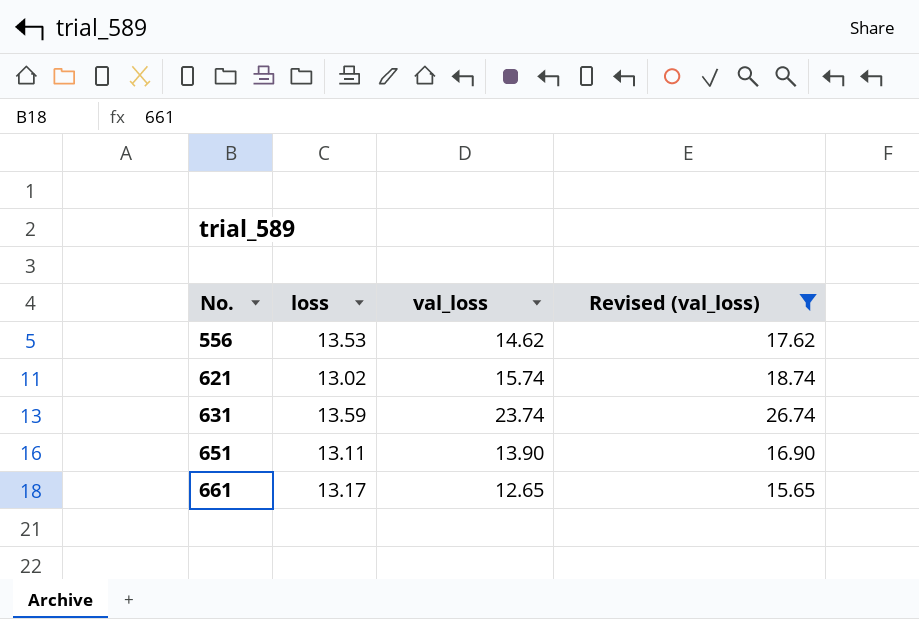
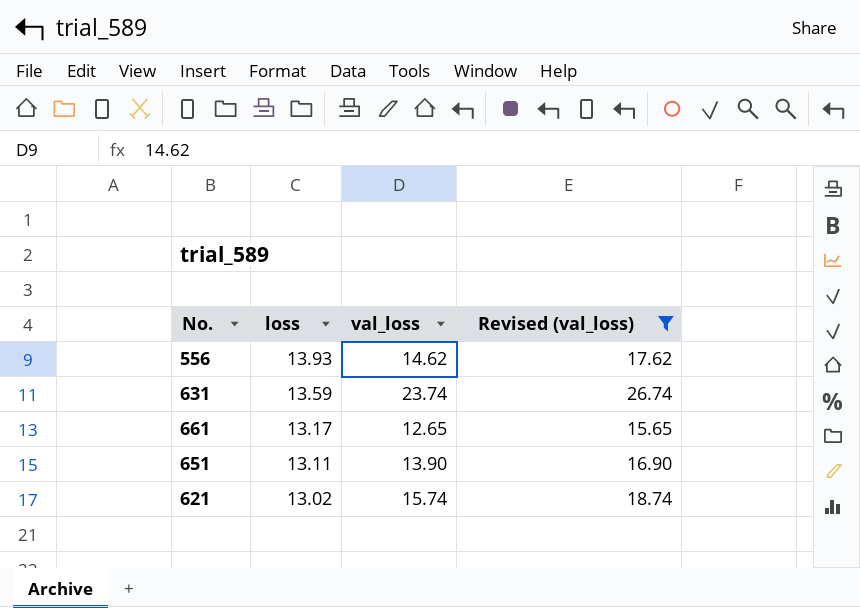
row order: No. ascending -> loss descending
556 | loss: 13.53 -> 13.93

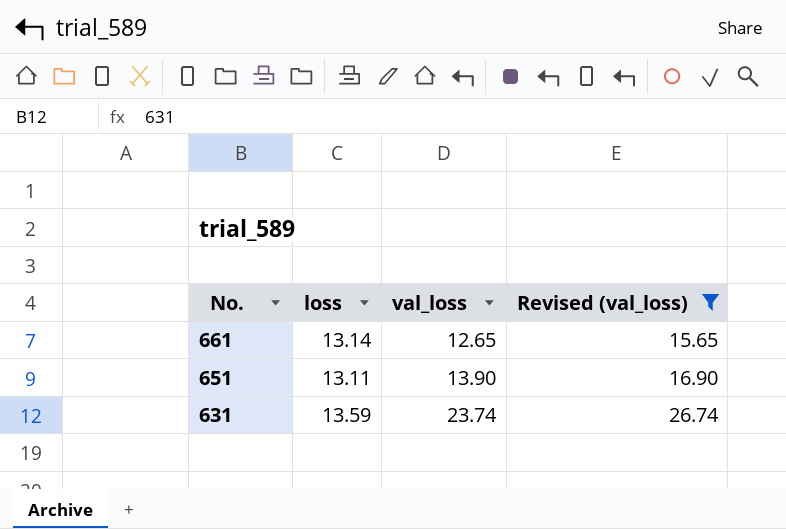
row order: loss descending -> No. descending
row 556: 13.93 | 14.62 | 17.62 -> none
row 621: 13.02 | 15.74 | 18.74 -> none
661 | loss: 13.17 -> 13.14

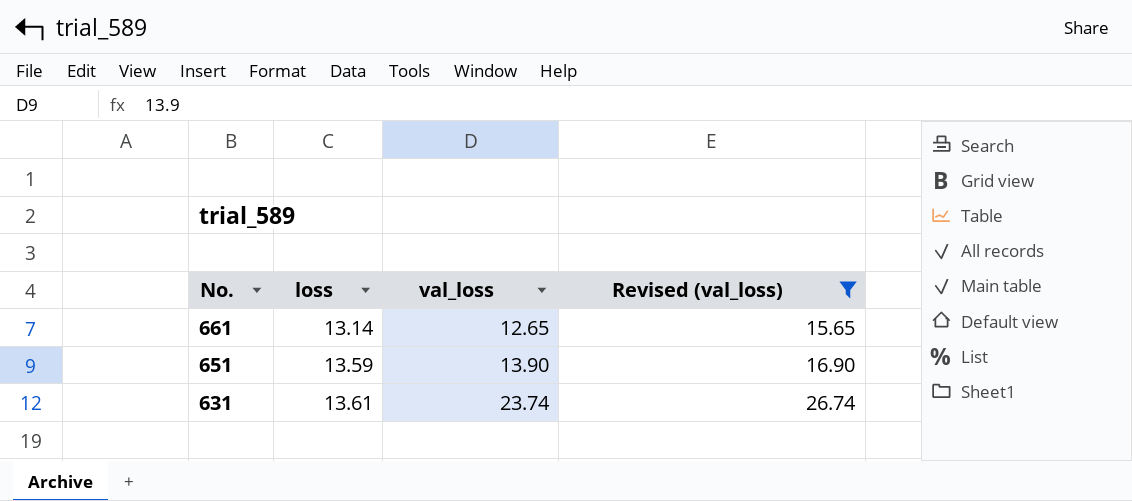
651 | loss: 13.11 -> 13.59
631 | loss: 13.59 -> 13.61

